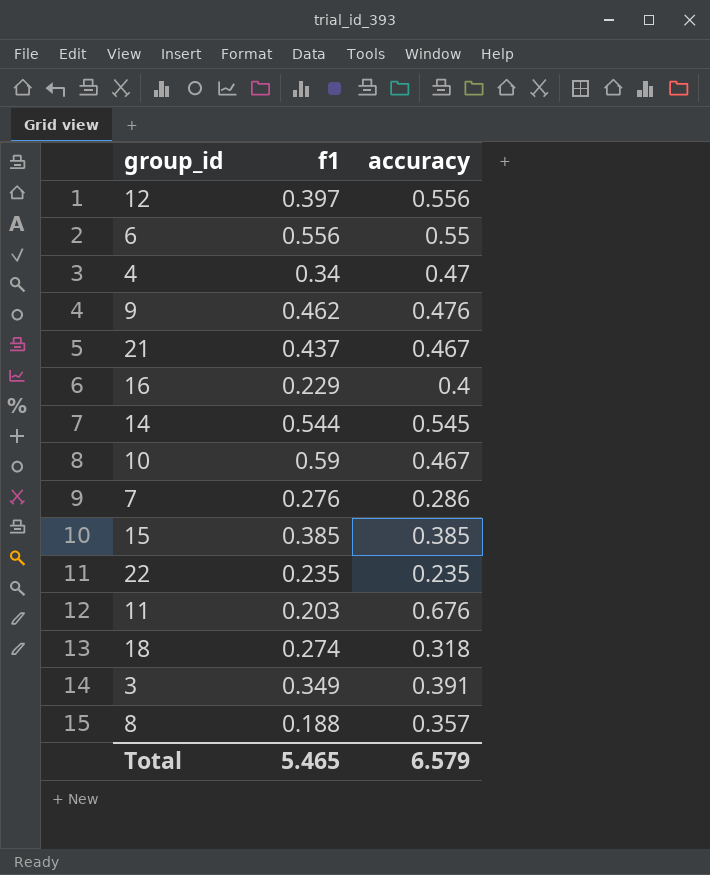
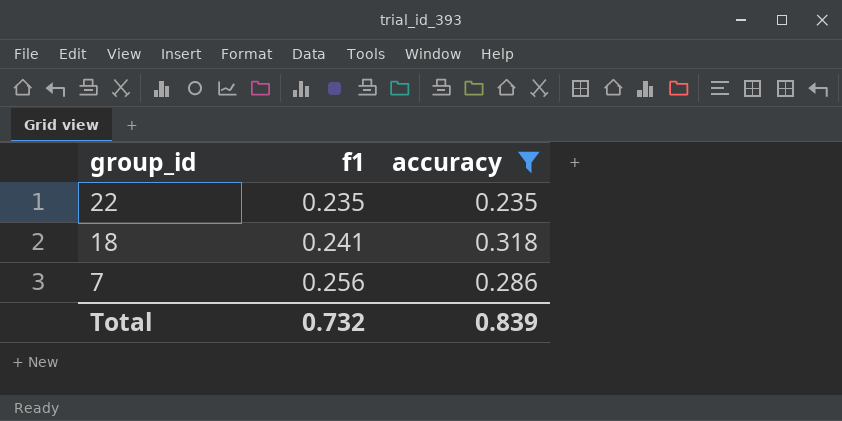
filter: none -> accuracy <= 0.318
row order: none -> group_id descending
18 | f1: 0.274 -> 0.241
7 | f1: 0.276 -> 0.256
Total | f1: 5.465 -> 0.732
Total | accuracy: 6.579 -> 0.839

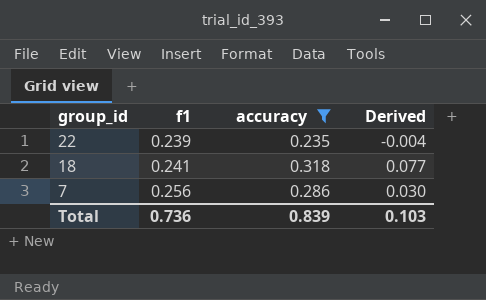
column Derived | formula: none -> [accuracy] - [f1]
22 | f1: 0.235 -> 0.239
Total | f1: 0.732 -> 0.736

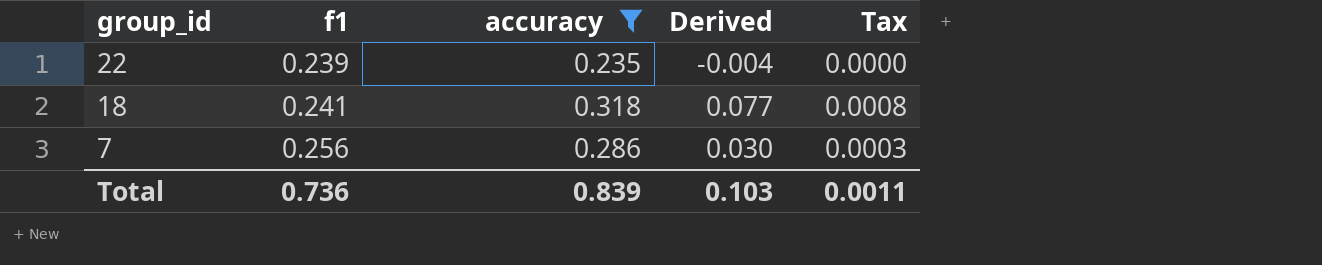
column Tax | formula: none -> [Derived] * 0.01

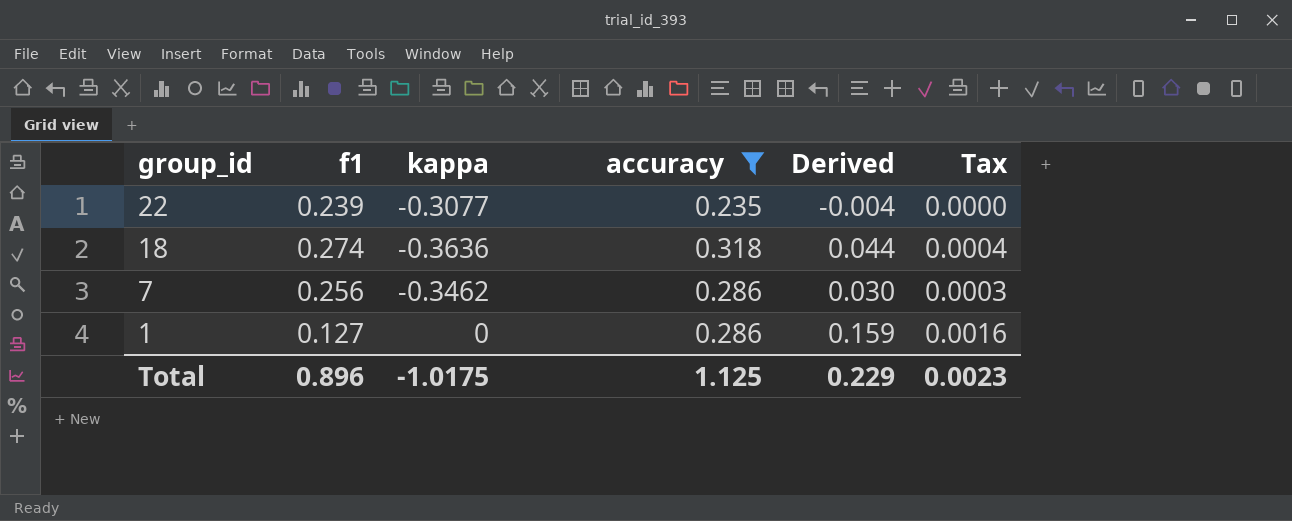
column kappa | position: none -> 3
18 | f1: 0.241 -> 0.274
18 | Derived: 0.077 -> 0.044
18 | Tax: 0.0008 -> 0.0004
row 1: none -> 0.127 | 0 | 0.286 | 0.159 | 0.0016
Total | f1: 0.736 -> 0.896
Total | accuracy: 0.839 -> 1.125
Total | Derived: 0.103 -> 0.229
Total | Tax: 0.0011 -> 0.0023

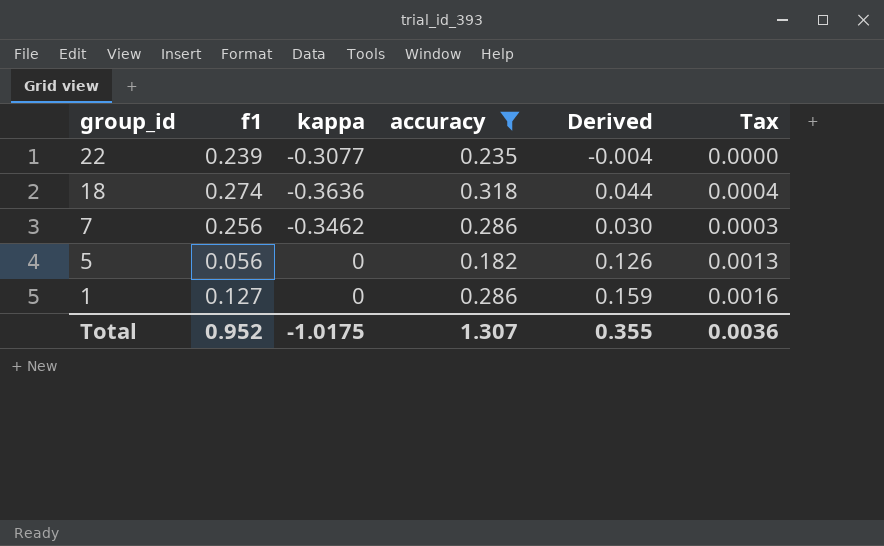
row 5: none -> 0.056 | 0 | 0.182 | 0.126 | 0.0013
Total | f1: 0.896 -> 0.952
Total | accuracy: 1.125 -> 1.307
Total | Derived: 0.229 -> 0.355
Total | Tax: 0.0023 -> 0.0036

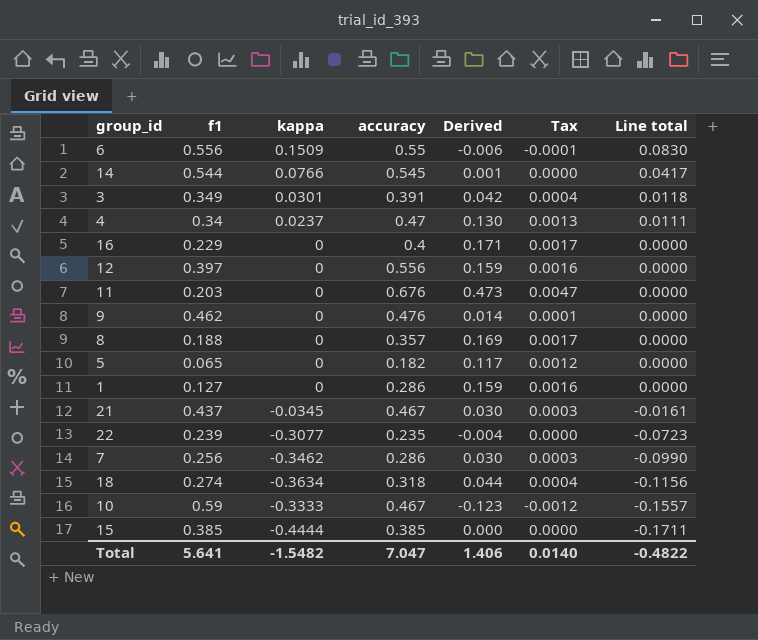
filter: accuracy <= 0.318 -> none
row order: group_id descending -> Line total descending
column Line total | formula: none -> [kappa] * [accuracy]
5 | f1: 0.056 -> 0.065
5 | Derived: 0.126 -> 0.117
5 | Tax: 0.0013 -> 0.0012
18 | kappa: -0.3636 -> -0.3634
Total | f1: 0.952 -> 5.641
Total | kappa: -1.0175 -> -1.5482
Total | accuracy: 1.307 -> 7.047
Total | Derived: 0.355 -> 1.406
Total | Tax: 0.0036 -> 0.0140

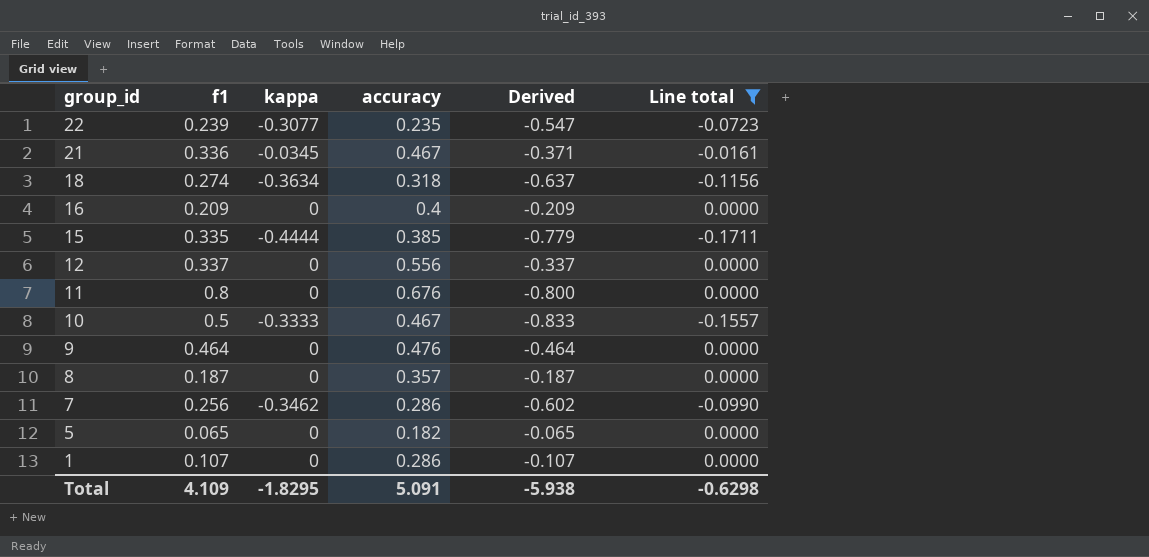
filter: none -> Line total <= 0.0000
row order: Line total descending -> group_id descending
column Tax | formula: [Derived] * 0.01 -> none
column Derived | formula: [accuracy] - [f1] -> [kappa] - [f1]
21 | f1: 0.437 -> 0.336
16 | f1: 0.229 -> 0.209
15 | f1: 0.385 -> 0.335
12 | f1: 0.397 -> 0.337
11 | f1: 0.203 -> 0.8
10 | f1: 0.59 -> 0.5
9 | f1: 0.462 -> 0.464
8 | f1: 0.188 -> 0.187
1 | f1: 0.127 -> 0.107
Total | f1: 5.641 -> 4.109
Total | kappa: -1.5482 -> -1.8295
Total | accuracy: 7.047 -> 5.091
Total | Derived: 1.406 -> -5.938
Total | Line total: -0.4822 -> -0.6298

